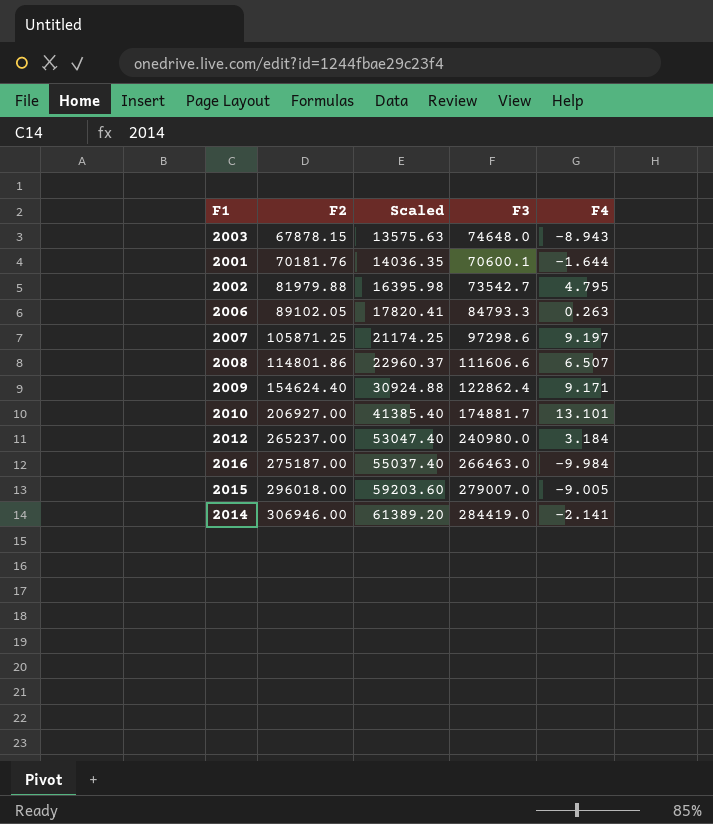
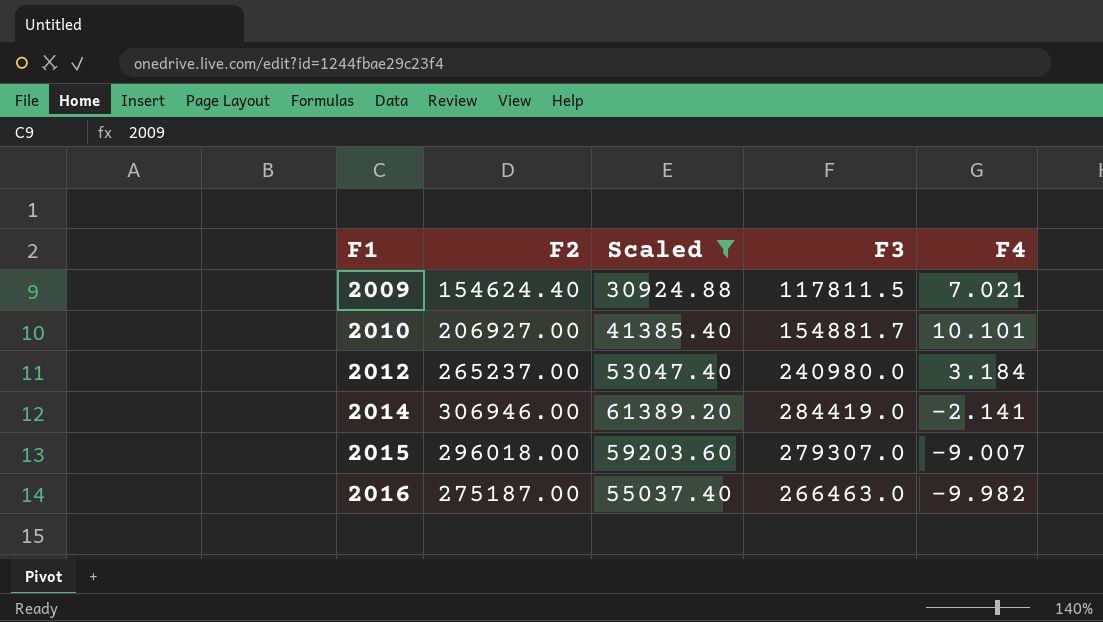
filter: none -> Scaled >= 30924.88
row order: F2 ascending -> F1 ascending
2009 | F3: 122862.4 -> 117811.5
2009 | F4: 9.171 -> 7.021
2010 | F3: 174881.7 -> 154881.7
2010 | F4: 13.101 -> 10.101
2015 | F3: 279007.0 -> 279307.0
2015 | F4: -9.005 -> -9.007
2016 | F4: -9.984 -> -9.982

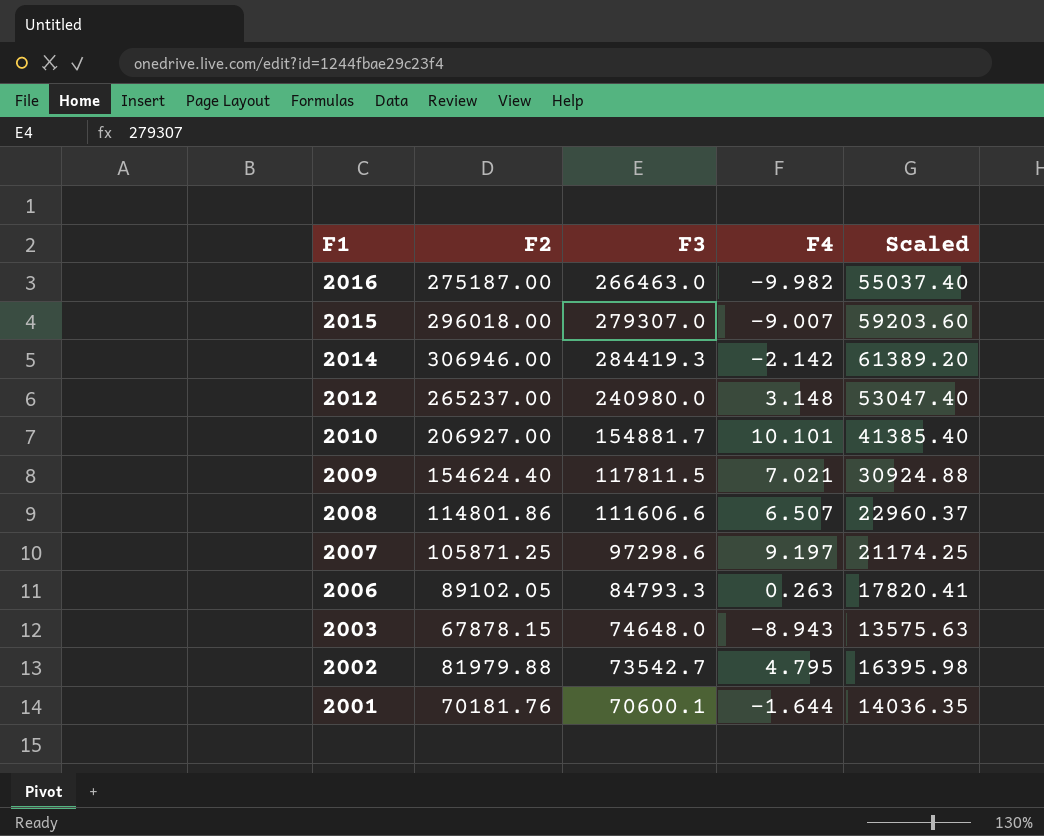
filter: Scaled >= 30924.88 -> none
row order: F1 ascending -> F1 descending
column Scaled | position: 3 -> 5
2014 | F3: 284419.0 -> 284419.3
2014 | F4: -2.141 -> -2.142
2012 | F4: 3.184 -> 3.148

